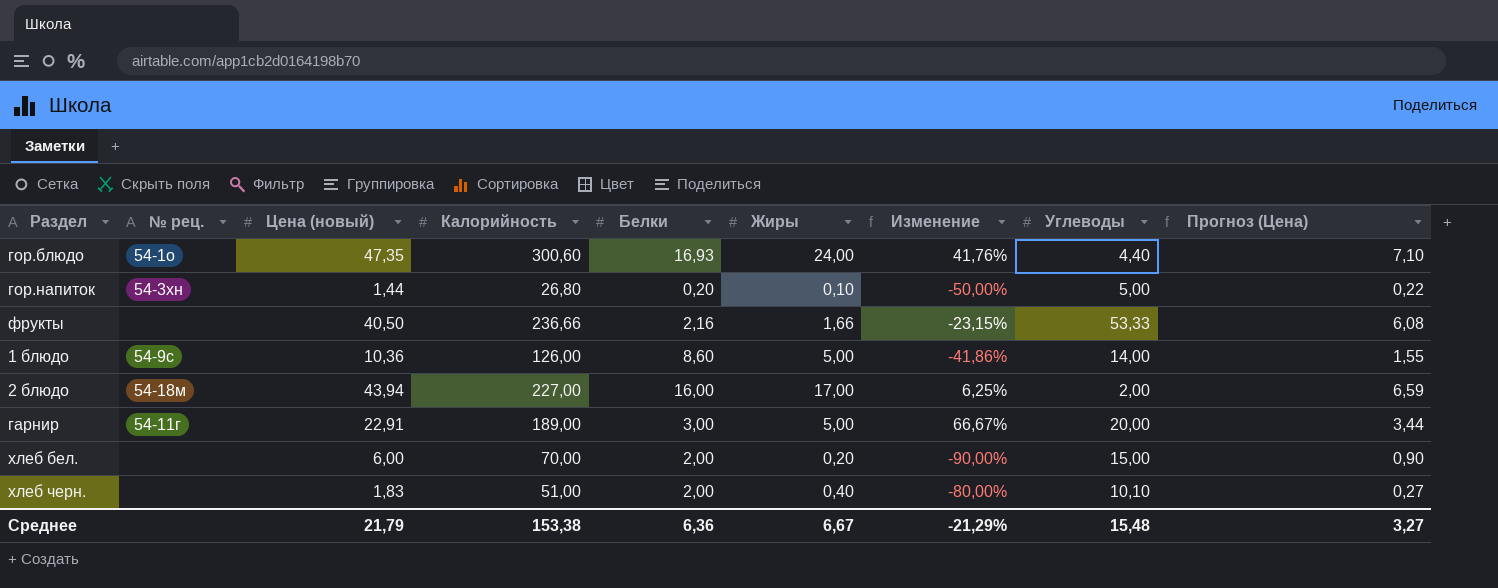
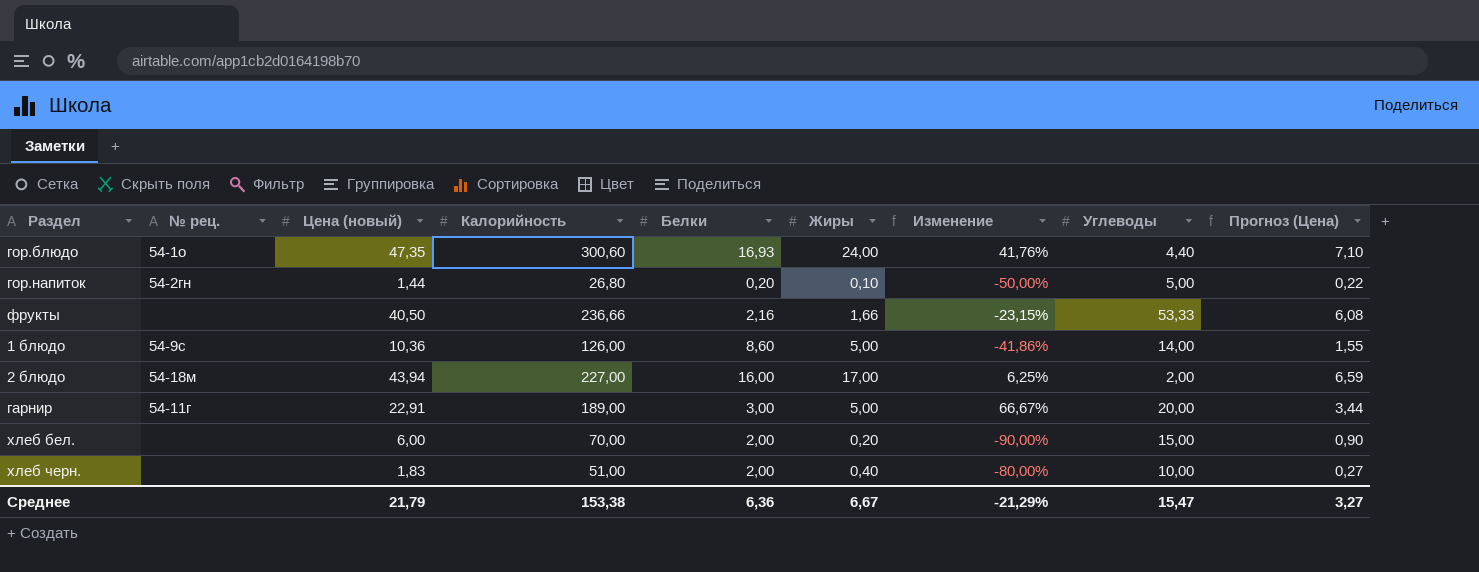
гор.напиток | № рец.: 54-3хн -> 54-2гн
хлеб черн. | Углеводы: 10,10 -> 10,00
Среднее | Углеводы: 15,48 -> 15,47

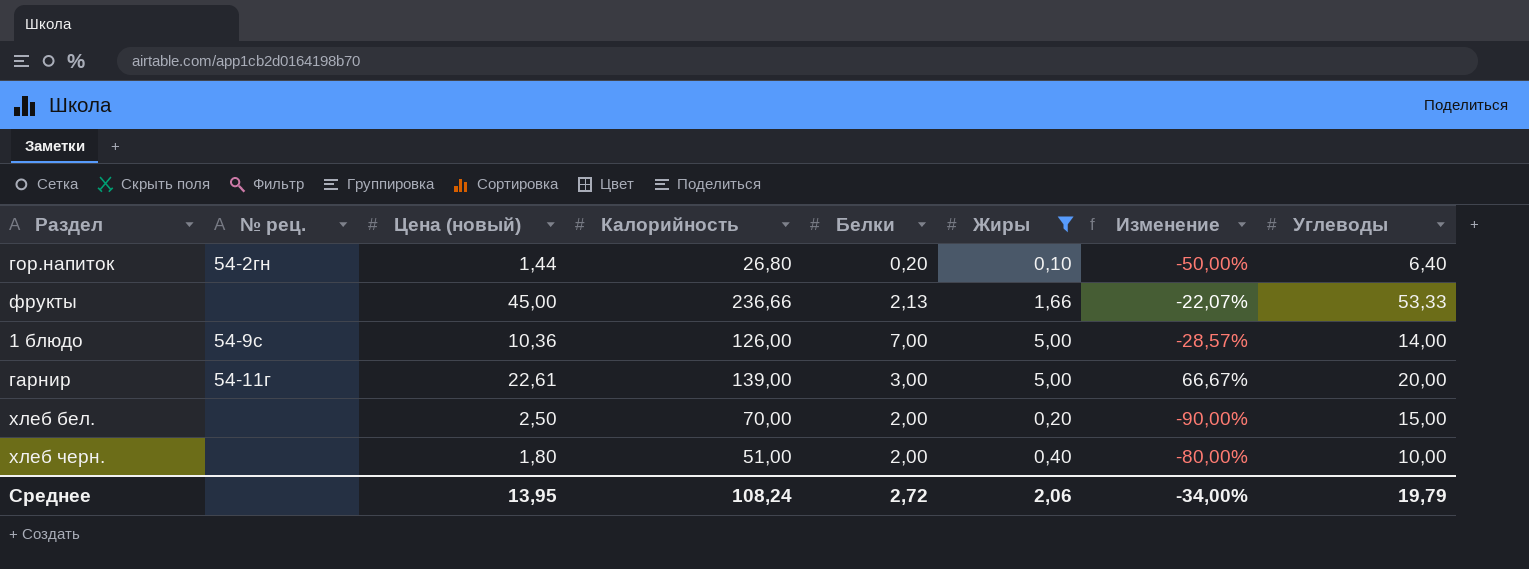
filter: none -> Жиры <= 5,00
column Прогноз (Цена) | formula: [Цена (новый)] * 0,15 -> none
гор.напиток | Углеводы: 5,00 -> 6,40
фрукты | Цена (новый): 40,50 -> 45,00
фрукты | Белки: 2,16 -> 2,13
фрукты | Изменение: -23,15% -> -22,07%
1 блюдо | Белки: 8,60 -> 7,00
1 блюдо | Изменение: -41,86% -> -28,57%
гарнир | Цена (новый): 22,91 -> 22,61
гарнир | Калорийность: 189,00 -> 139,00
хлеб бел. | Цена (новый): 6,00 -> 2,50
хлеб черн. | Цена (новый): 1,83 -> 1,80
Среднее | Цена (новый): 21,79 -> 13,95
Среднее | Калорийность: 153,38 -> 108,24
Среднее | Белки: 6,36 -> 2,72
Среднее | Жиры: 6,67 -> 2,06
Среднее | Изменение: -21,29% -> -34,00%
Среднее | Углеводы: 15,47 -> 19,79

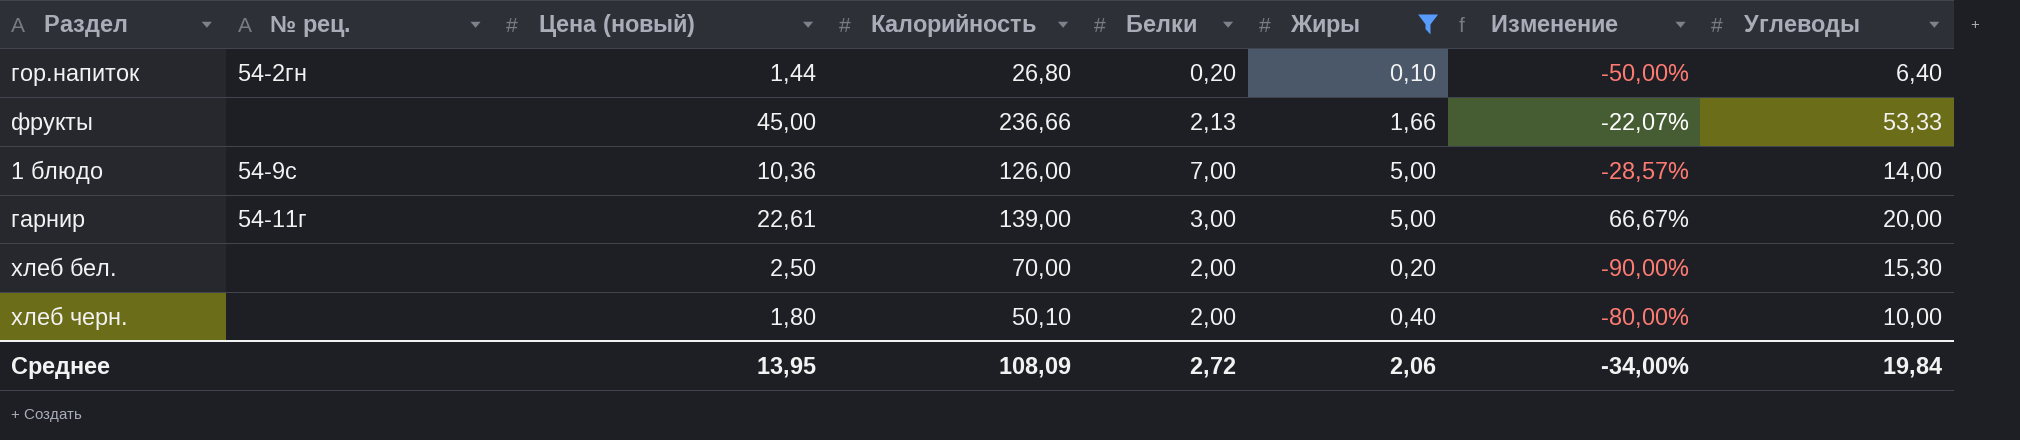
хлеб бел. | Углеводы: 15,00 -> 15,30
хлеб черн. | Калорийность: 51,00 -> 50,10
Среднее | Калорийность: 108,24 -> 108,09
Среднее | Углеводы: 19,79 -> 19,84

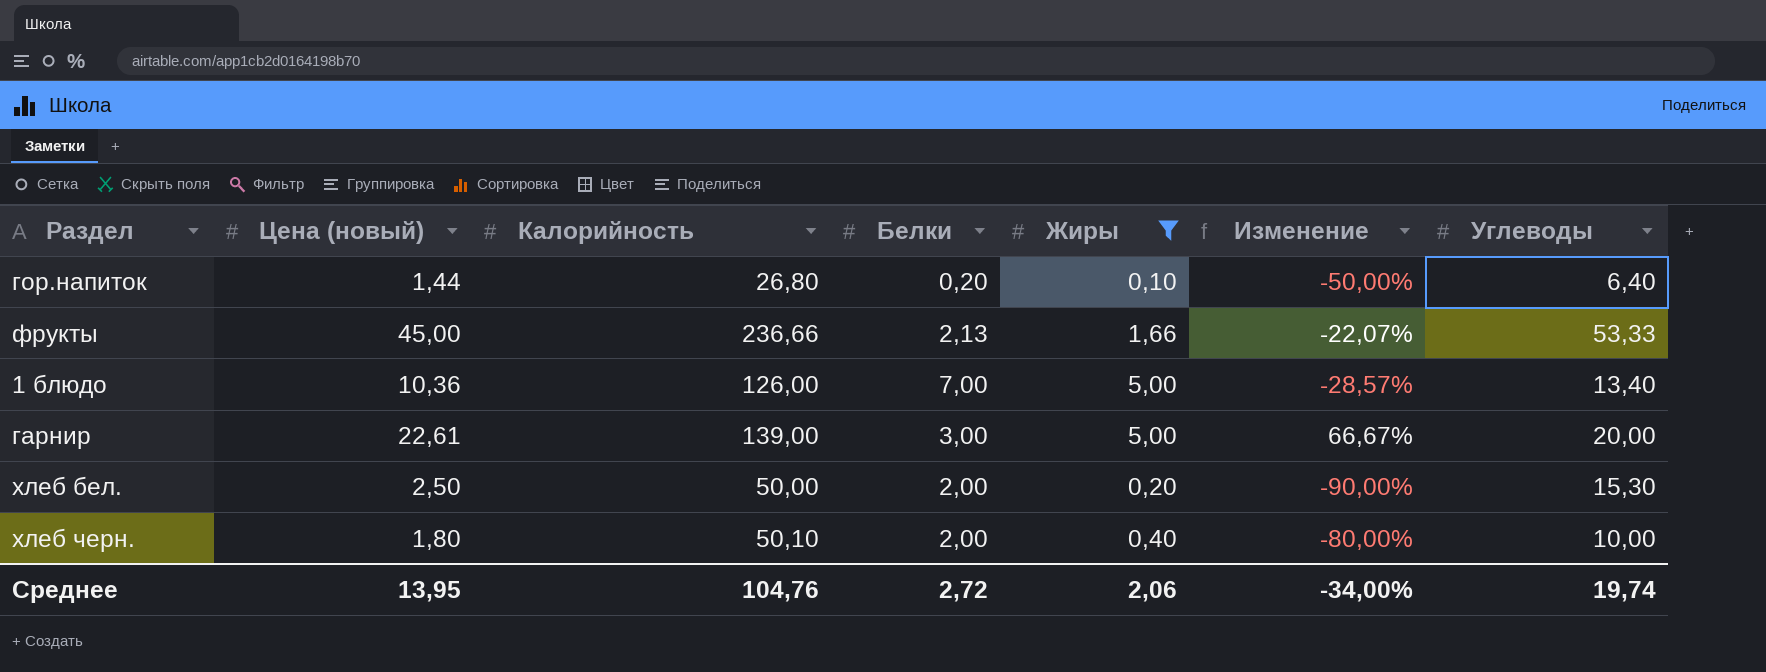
column № рец. | position: 2 -> none
1 блюдо | Углеводы: 14,00 -> 13,40
хлеб бел. | Калорийность: 70,00 -> 50,00
Среднее | Калорийность: 108,09 -> 104,76
Среднее | Углеводы: 19,84 -> 19,74

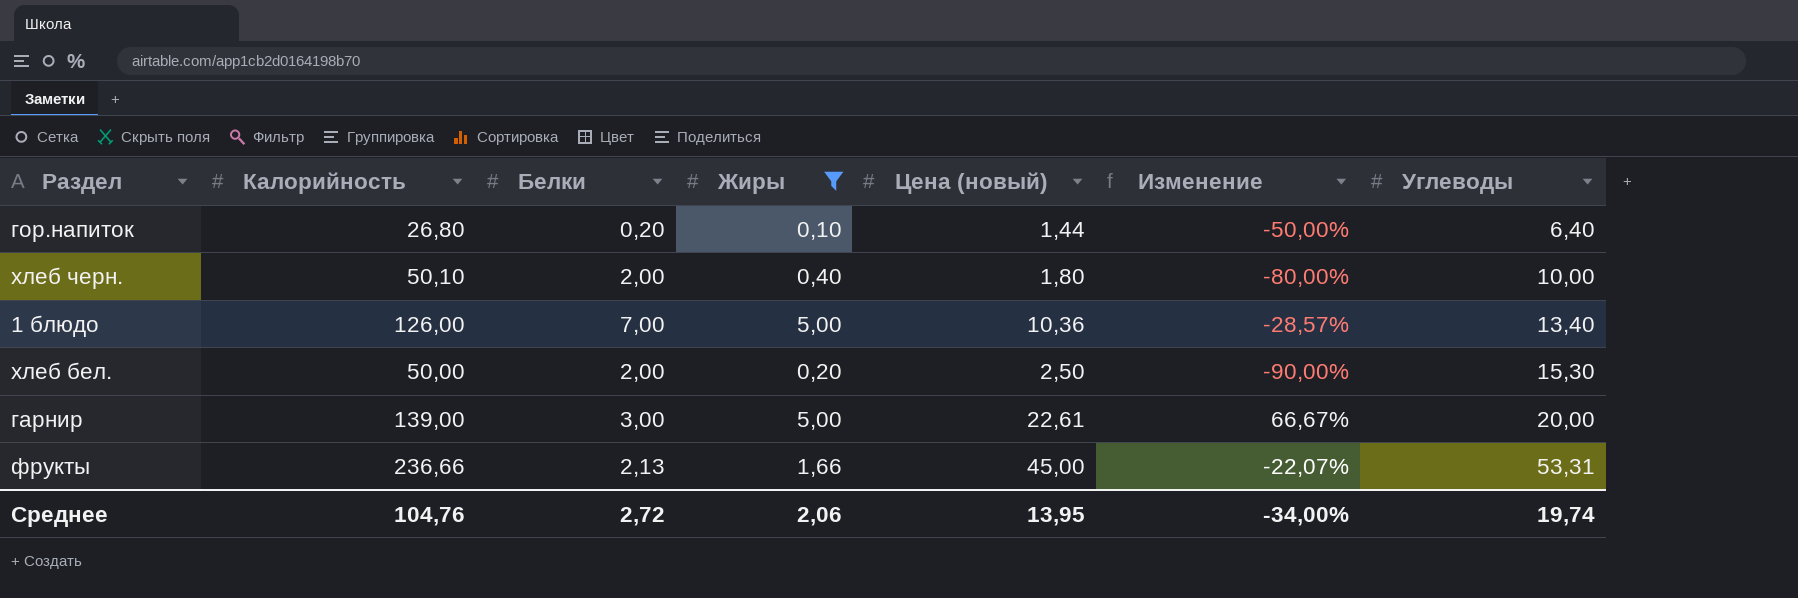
row order: none -> Углеводы ascending
column Цена (новый) | position: 2 -> 5
фрукты | Углеводы: 53,33 -> 53,31

